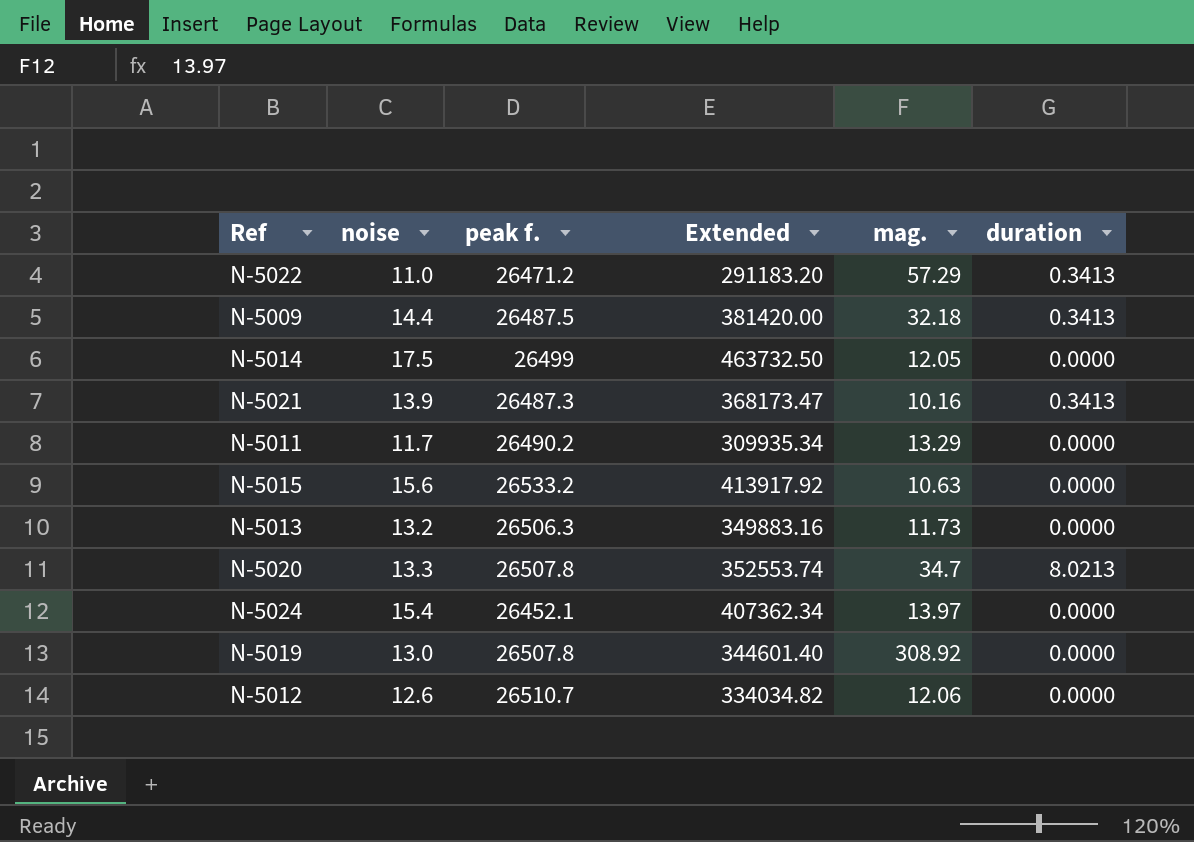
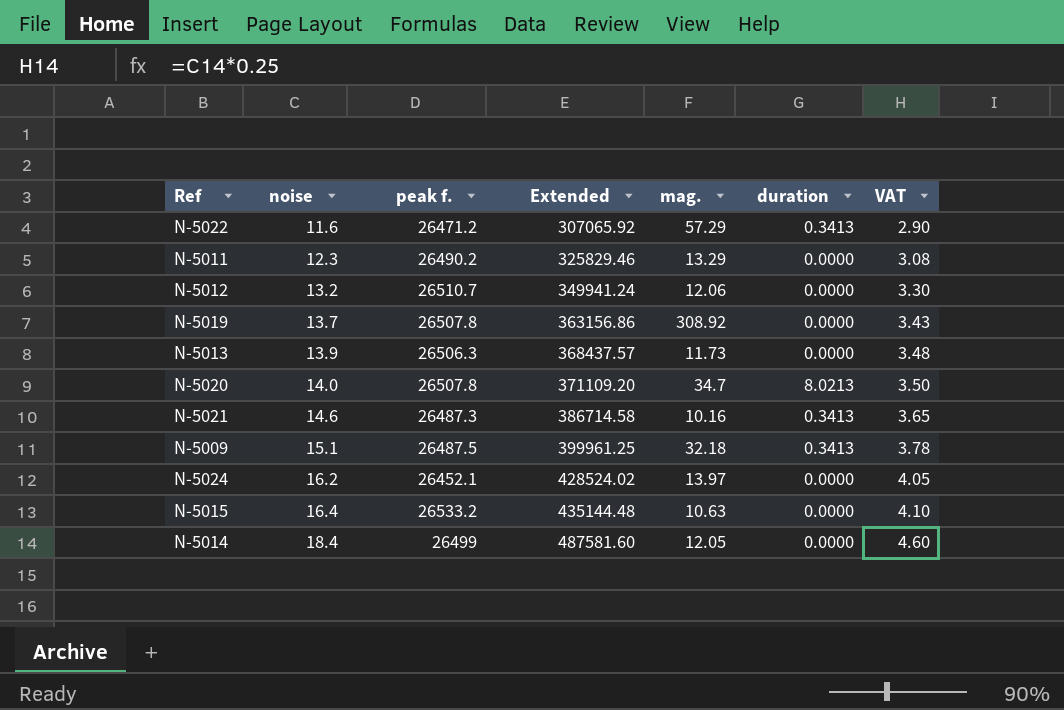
row order: none -> noise ascending
column VAT | formula: none -> [noise] * 0.25
N-5022 | noise: 11.0 -> 11.6
N-5022 | Extended: 291183.20 -> 307065.92
N-5011 | noise: 11.7 -> 12.3
N-5011 | Extended: 309935.34 -> 325829.46
N-5012 | noise: 12.6 -> 13.2
N-5012 | Extended: 334034.82 -> 349941.24
N-5019 | noise: 13.0 -> 13.7
N-5019 | Extended: 344601.40 -> 363156.86
N-5013 | noise: 13.2 -> 13.9
N-5013 | Extended: 349883.16 -> 368437.57
N-5020 | noise: 13.3 -> 14.0
N-5020 | Extended: 352553.74 -> 371109.20
N-5021 | noise: 13.9 -> 14.6
N-5021 | Extended: 368173.47 -> 386714.58
N-5009 | noise: 14.4 -> 15.1
N-5009 | Extended: 381420.00 -> 399961.25
N-5024 | noise: 15.4 -> 16.2
N-5024 | Extended: 407362.34 -> 428524.02
N-5015 | noise: 15.6 -> 16.4
N-5015 | Extended: 413917.92 -> 435144.48
N-5014 | noise: 17.5 -> 18.4
N-5014 | Extended: 463732.50 -> 487581.60

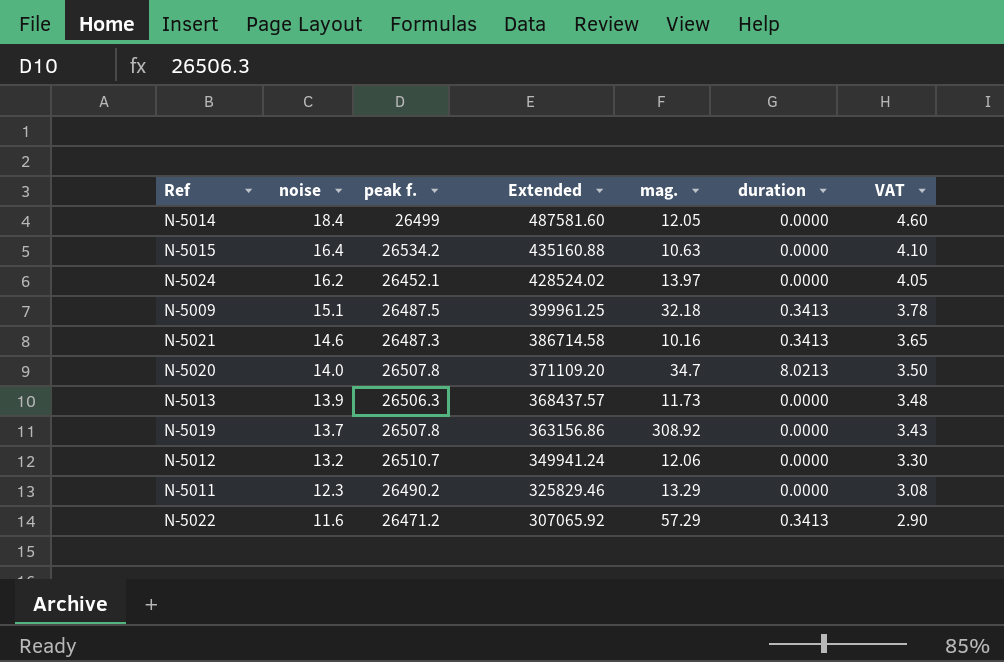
row order: noise ascending -> noise descending
N-5015 | peak f.: 26533.2 -> 26534.2
N-5015 | Extended: 435144.48 -> 435160.88

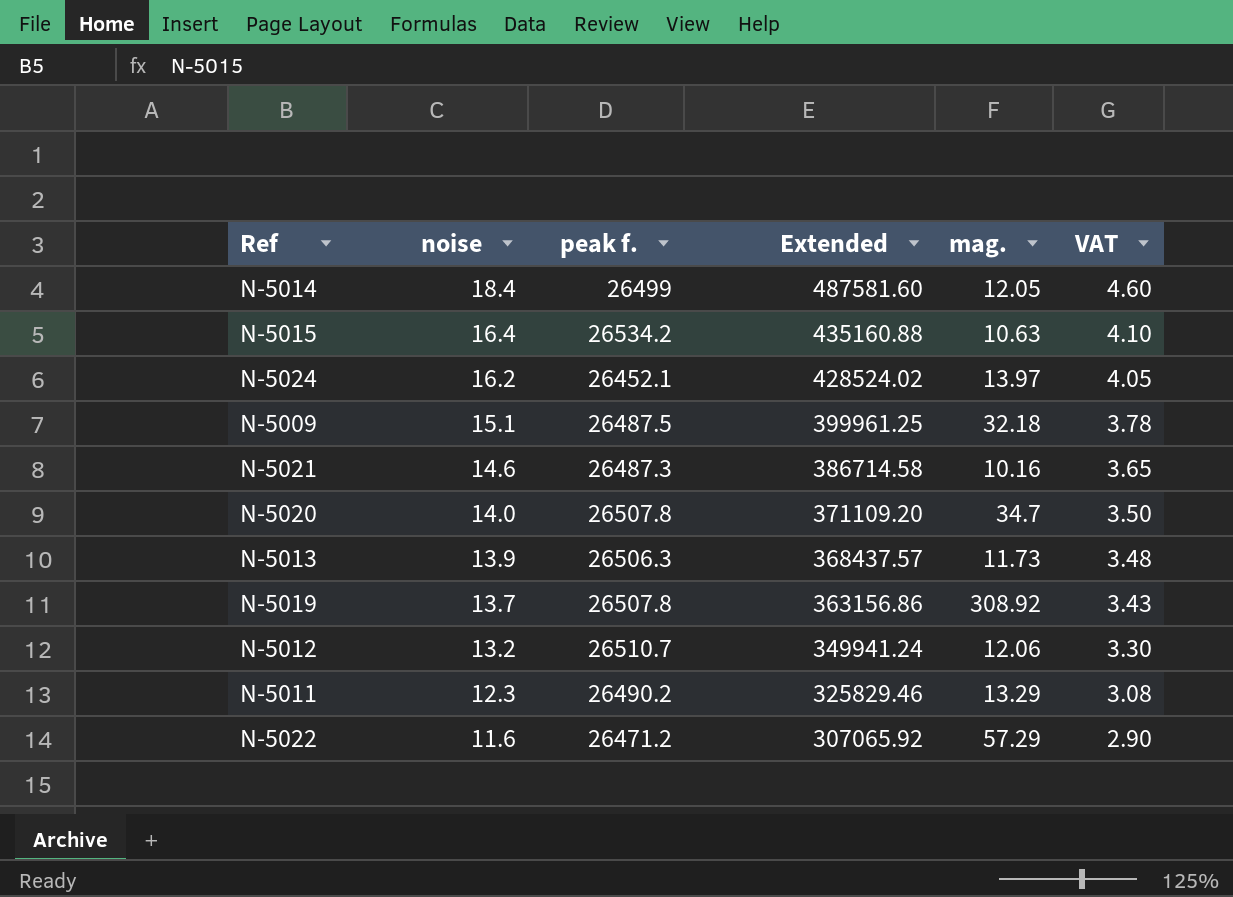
column duration | position: 6 -> none

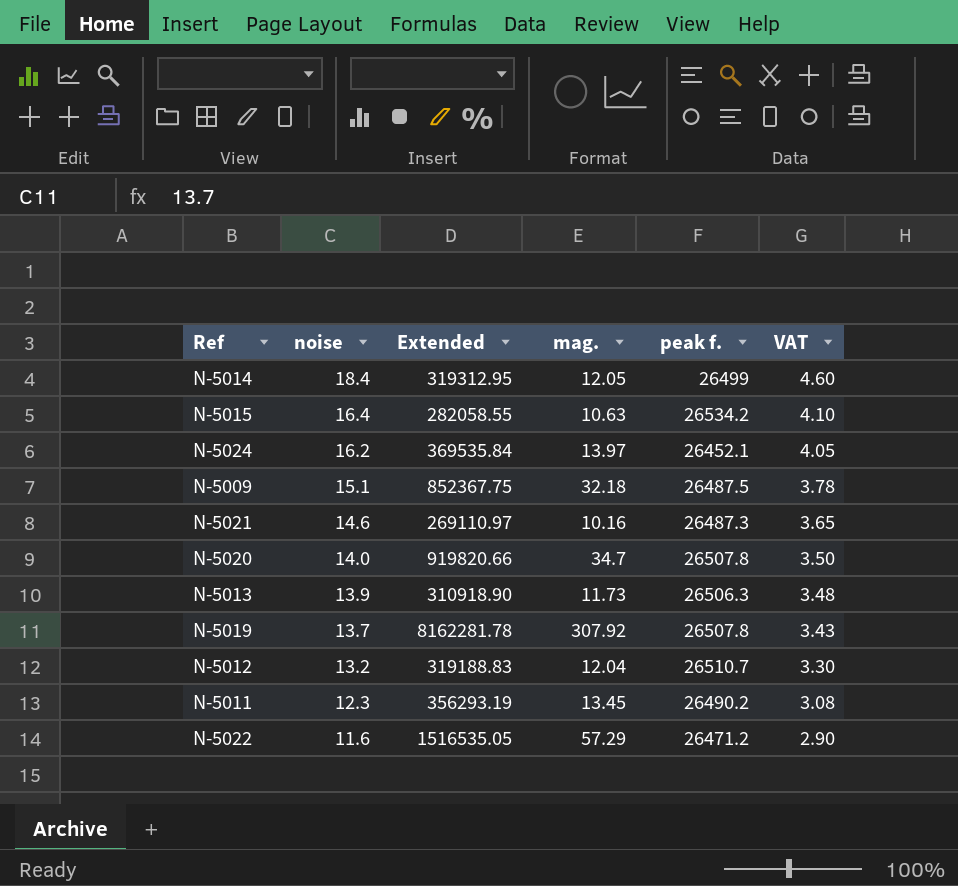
column Extended | formula: [noise] * [peak f.] -> [mag.] * [peak f.]
column peak f. | position: 3 -> 5
N-5019 | mag.: 308.92 -> 307.92
N-5012 | mag.: 12.06 -> 12.04
N-5011 | mag.: 13.29 -> 13.45

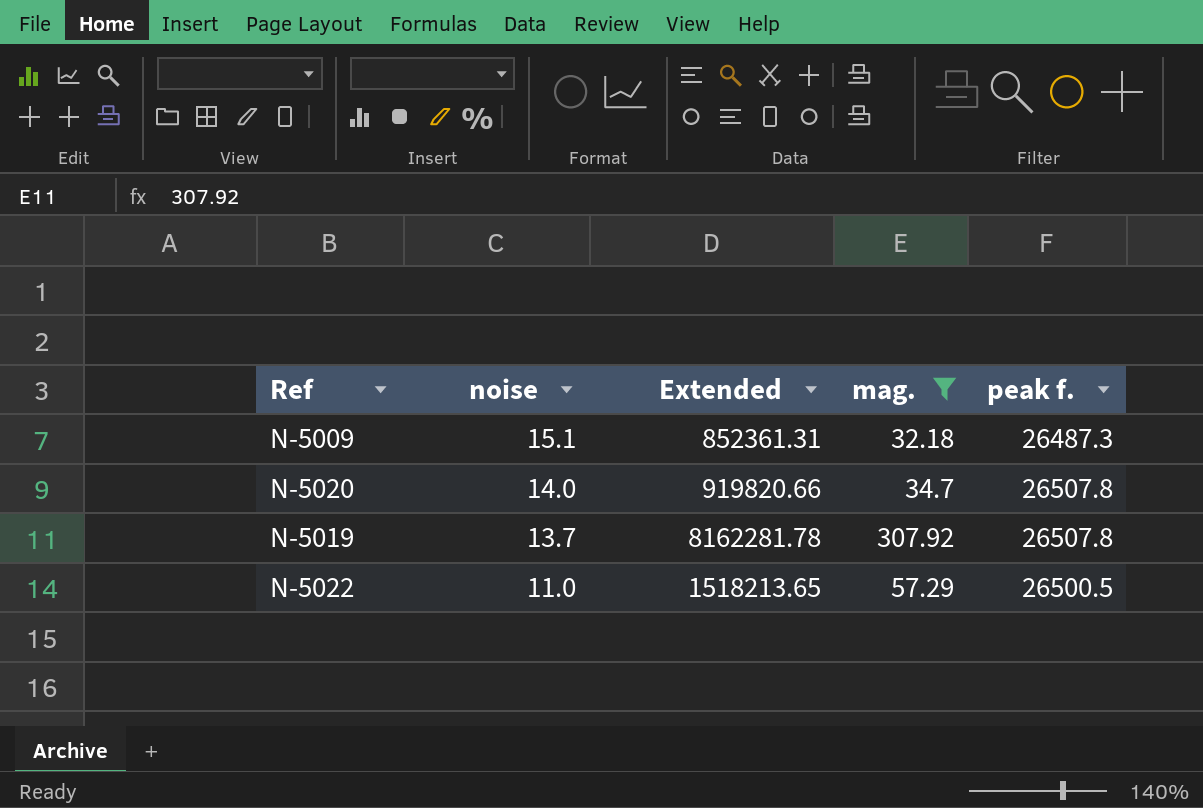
filter: none -> mag. >= 32.18
column VAT | formula: [noise] * 0.25 -> none
N-5009 | Extended: 852367.75 -> 852361.31
N-5009 | peak f.: 26487.5 -> 26487.3
N-5022 | noise: 11.6 -> 11.0
N-5022 | Extended: 1516535.05 -> 1518213.65
N-5022 | peak f.: 26471.2 -> 26500.5

